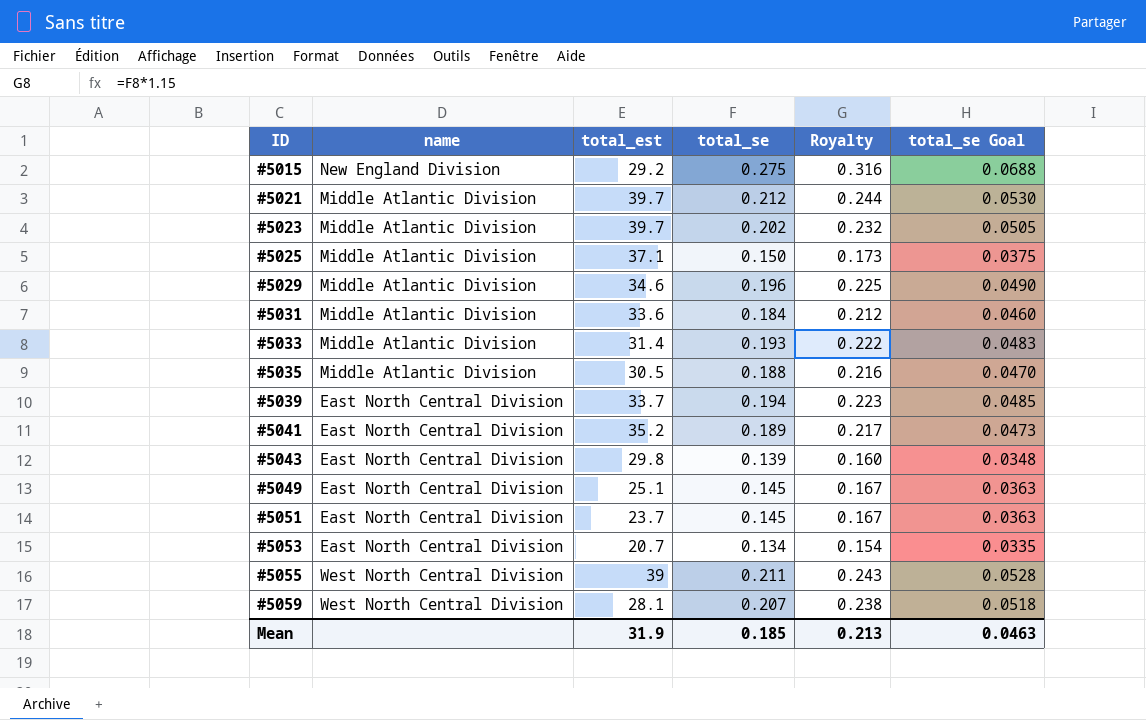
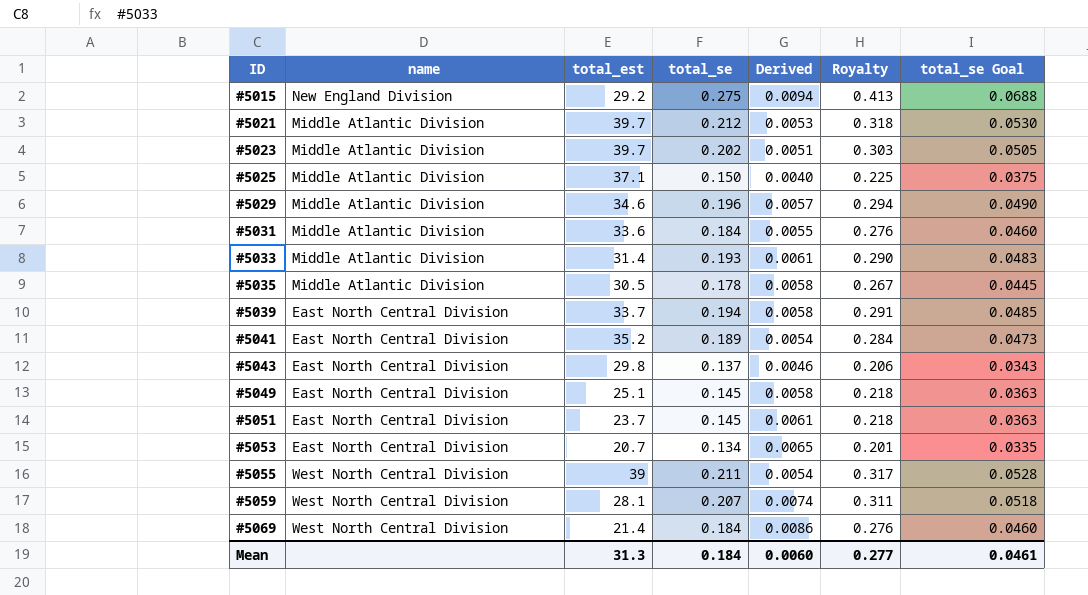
column Derived | formula: none -> [total_se] / [total_est]
column Royalty | formula: [total_se] * 1.15 -> [total_se] * 1.5
#5035 | total_se: 0.188 -> 0.178
#5035 | total_se Goal: 0.0470 -> 0.0445
#5043 | total_se: 0.139 -> 0.137
#5043 | total_se Goal: 0.0348 -> 0.0343
row #5069: none -> West North Central Division | 21.4 | 0.184 | 0.0086 | 0.276 | 0.0460
Mean | total_est: 31.9 -> 31.3
Mean | total_se: 0.185 -> 0.184
Mean | Royalty: 0.213 -> 0.277
Mean | total_se Goal: 0.0463 -> 0.0461

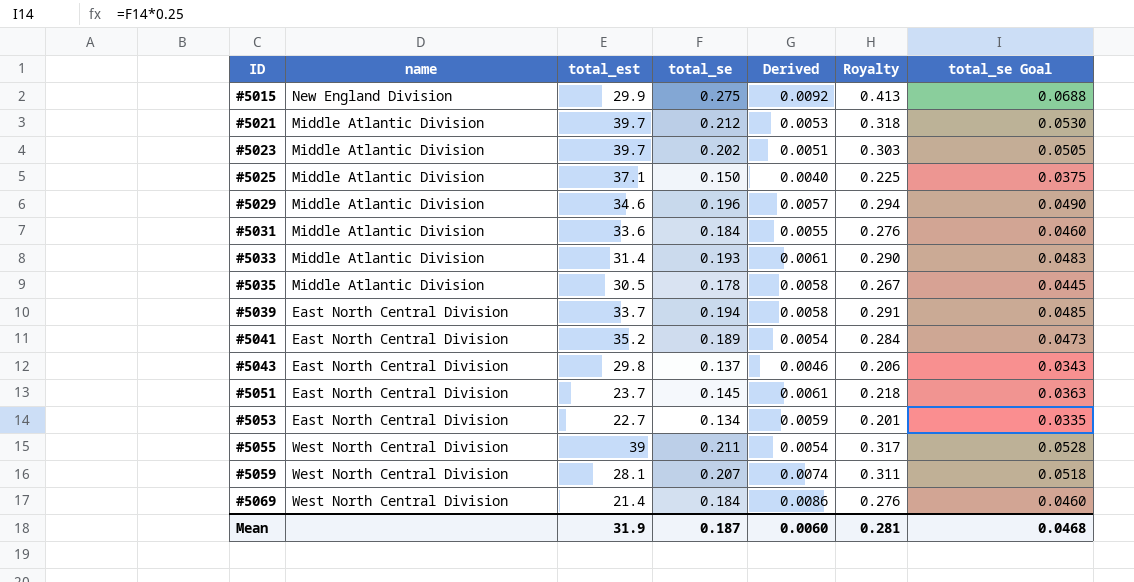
row #5049: East North Central Division | 25.1 | 0.145 | 0.0058 | 0.218 | 0.0363 -> none
#5015 | total_est: 29.2 -> 29.9
#5015 | Derived: 0.0094 -> 0.0092
#5053 | total_est: 20.7 -> 22.7
#5053 | Derived: 0.0065 -> 0.0059
Mean | total_est: 31.3 -> 31.9
Mean | total_se: 0.184 -> 0.187
Mean | Royalty: 0.277 -> 0.281
Mean | total_se Goal: 0.0461 -> 0.0468

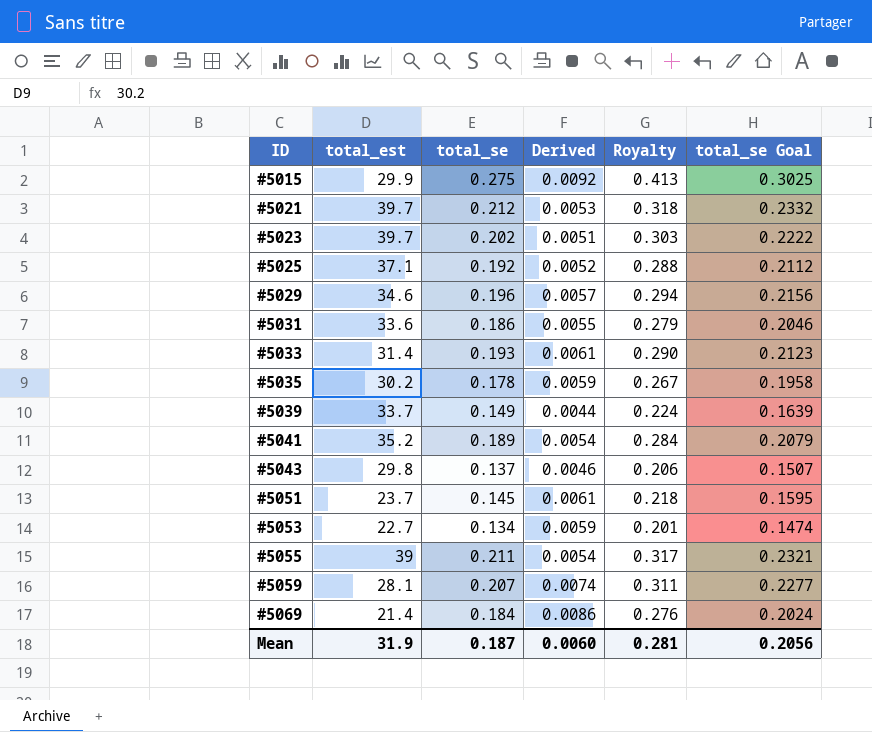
column name | position: 2 -> none
column total_se Goal | formula: [total_se] * 0.25 -> [total_se] * 1.1
#5025 | total_se: 0.150 -> 0.192
#5025 | Derived: 0.0040 -> 0.0052
#5025 | Royalty: 0.225 -> 0.288
#5031 | total_se: 0.184 -> 0.186
#5031 | Royalty: 0.276 -> 0.279
#5035 | total_est: 30.5 -> 30.2
#5035 | Derived: 0.0058 -> 0.0059
#5039 | total_se: 0.194 -> 0.149
#5039 | Derived: 0.0058 -> 0.0044
#5039 | Royalty: 0.291 -> 0.224
Mean | total_se Goal: 0.0468 -> 0.2056

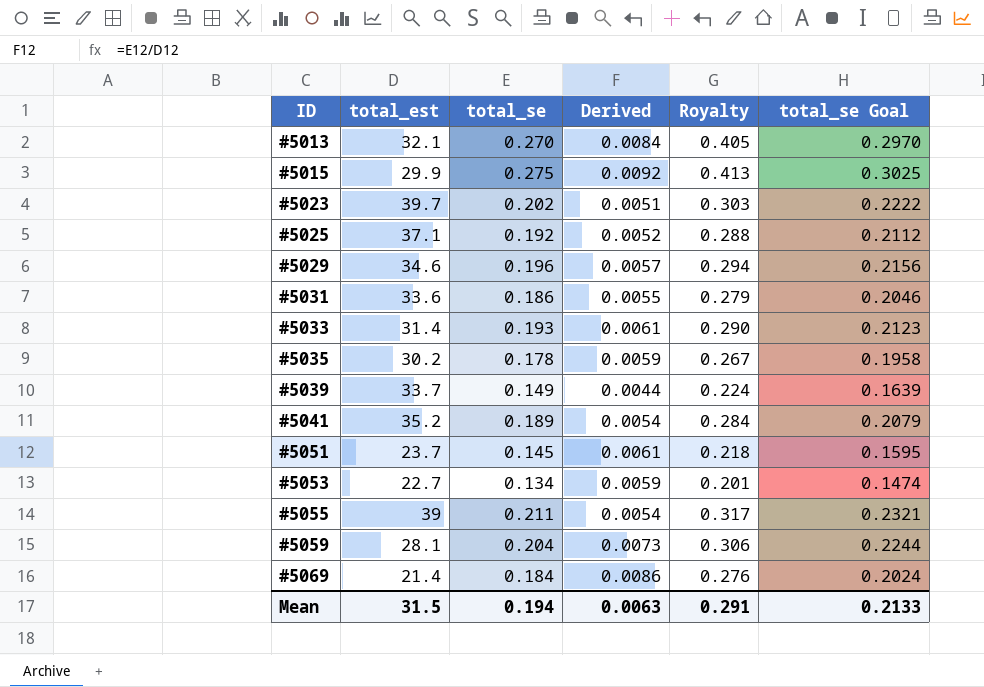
row #5021: 39.7 | 0.212 | 0.0053 | 0.318 | 0.2332 -> none
row #5043: 29.8 | 0.137 | 0.0046 | 0.206 | 0.1507 -> none
row #5013: none -> 32.1 | 0.270 | 0.0084 | 0.405 | 0.2970
#5059 | total_se: 0.207 -> 0.204
#5059 | Derived: 0.0074 -> 0.0073
#5059 | Royalty: 0.311 -> 0.306
#5059 | total_se Goal: 0.2277 -> 0.2244
Mean | total_est: 31.9 -> 31.5
Mean | total_se: 0.187 -> 0.194
Mean | Derived: 0.0060 -> 0.0063
Mean | Royalty: 0.281 -> 0.291
Mean | total_se Goal: 0.2056 -> 0.2133

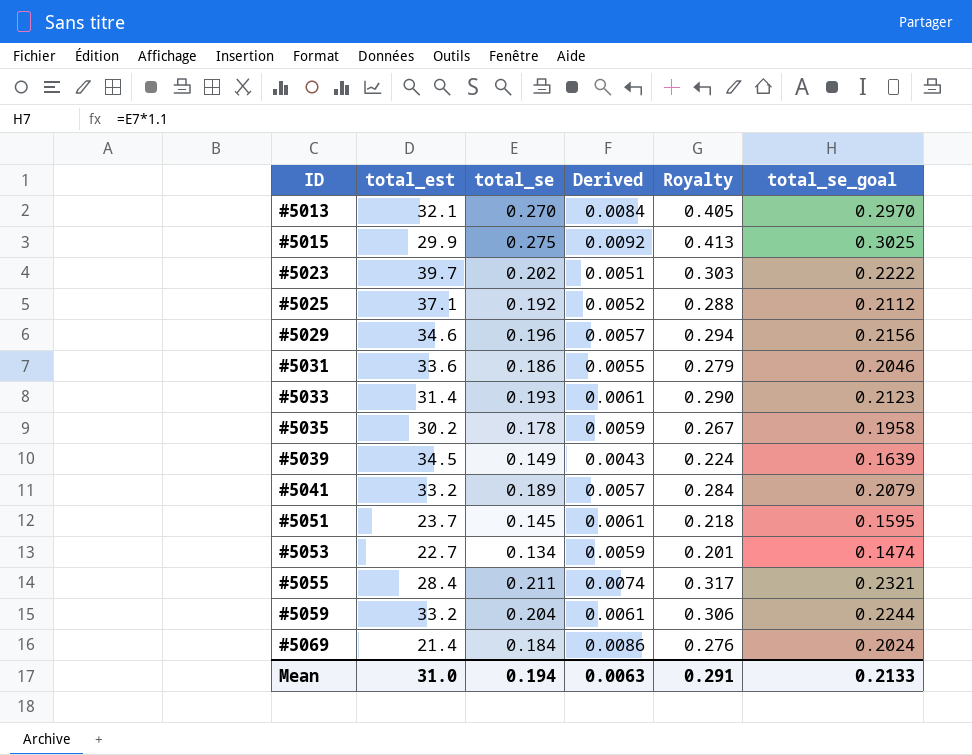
column name: total_se Goal -> total_se_goal
#5039 | total_est: 33.7 -> 34.5
#5039 | Derived: 0.0044 -> 0.0043
#5041 | total_est: 35.2 -> 33.2
#5041 | Derived: 0.0054 -> 0.0057
#5055 | total_est: 39 -> 28.4
#5055 | Derived: 0.0054 -> 0.0074
#5059 | total_est: 28.1 -> 33.2
#5059 | Derived: 0.0073 -> 0.0061
Mean | total_est: 31.5 -> 31.0

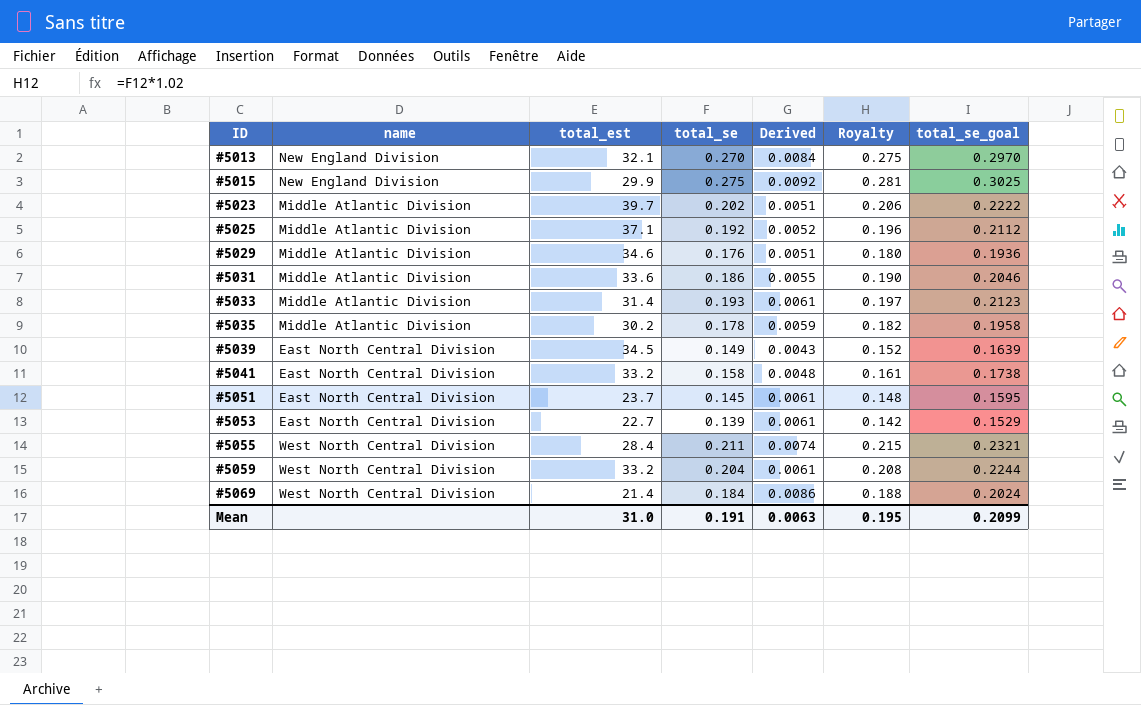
column name | position: none -> 2
column Royalty | formula: [total_se] * 1.5 -> [total_se] * 1.02
#5029 | total_se: 0.196 -> 0.176
#5029 | Derived: 0.0057 -> 0.0051
#5029 | total_se_goal: 0.2156 -> 0.1936
#5041 | total_se: 0.189 -> 0.158
#5041 | Derived: 0.0057 -> 0.0048
#5041 | total_se_goal: 0.2079 -> 0.1738
#5053 | total_se: 0.134 -> 0.139
#5053 | Derived: 0.0059 -> 0.0061
#5053 | total_se_goal: 0.1474 -> 0.1529
Mean | total_se: 0.194 -> 0.191
Mean | Royalty: 0.291 -> 0.195
Mean | total_se_goal: 0.2133 -> 0.2099

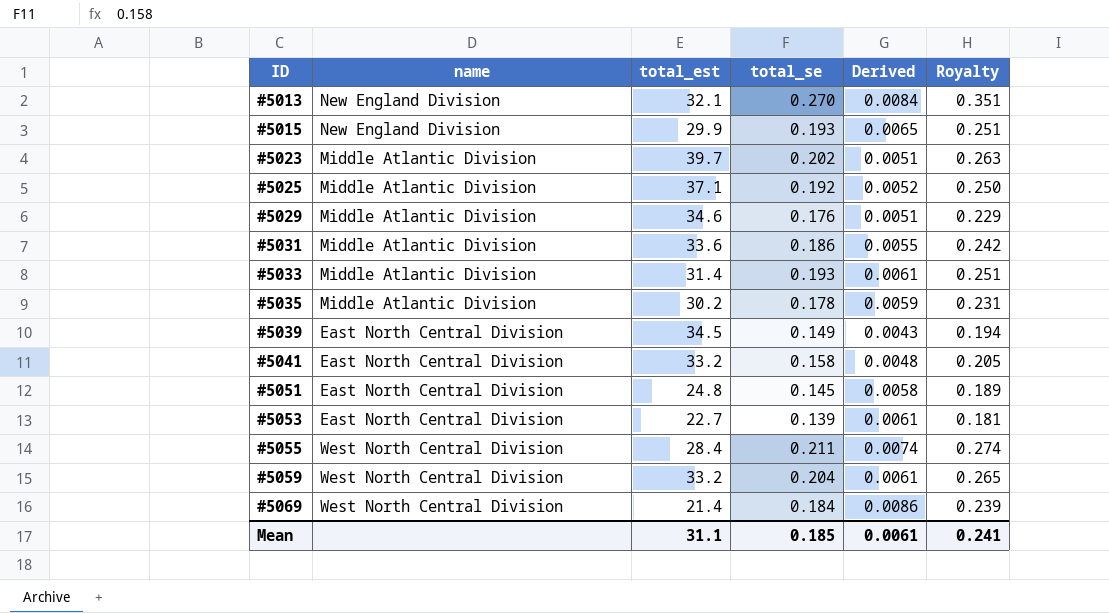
column total_se_goal | formula: [total_se] * 1.1 -> none
column Royalty | formula: [total_se] * 1.02 -> [total_se] * 1.3
#5015 | total_se: 0.275 -> 0.193
#5015 | Derived: 0.0092 -> 0.0065
#5051 | total_est: 23.7 -> 24.8
#5051 | Derived: 0.0061 -> 0.0058
Mean | total_est: 31.0 -> 31.1
Mean | total_se: 0.191 -> 0.185
Mean | Derived: 0.0063 -> 0.0061
Mean | Royalty: 0.195 -> 0.241

